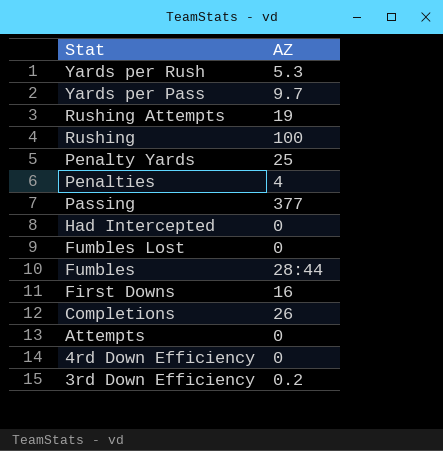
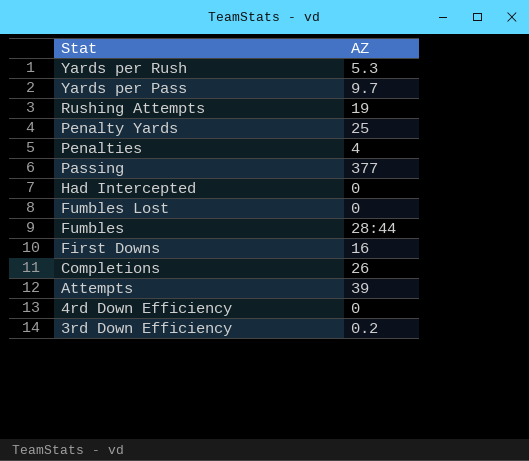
row Rushing: 100 -> none
Attempts | AZ: 0 -> 39

